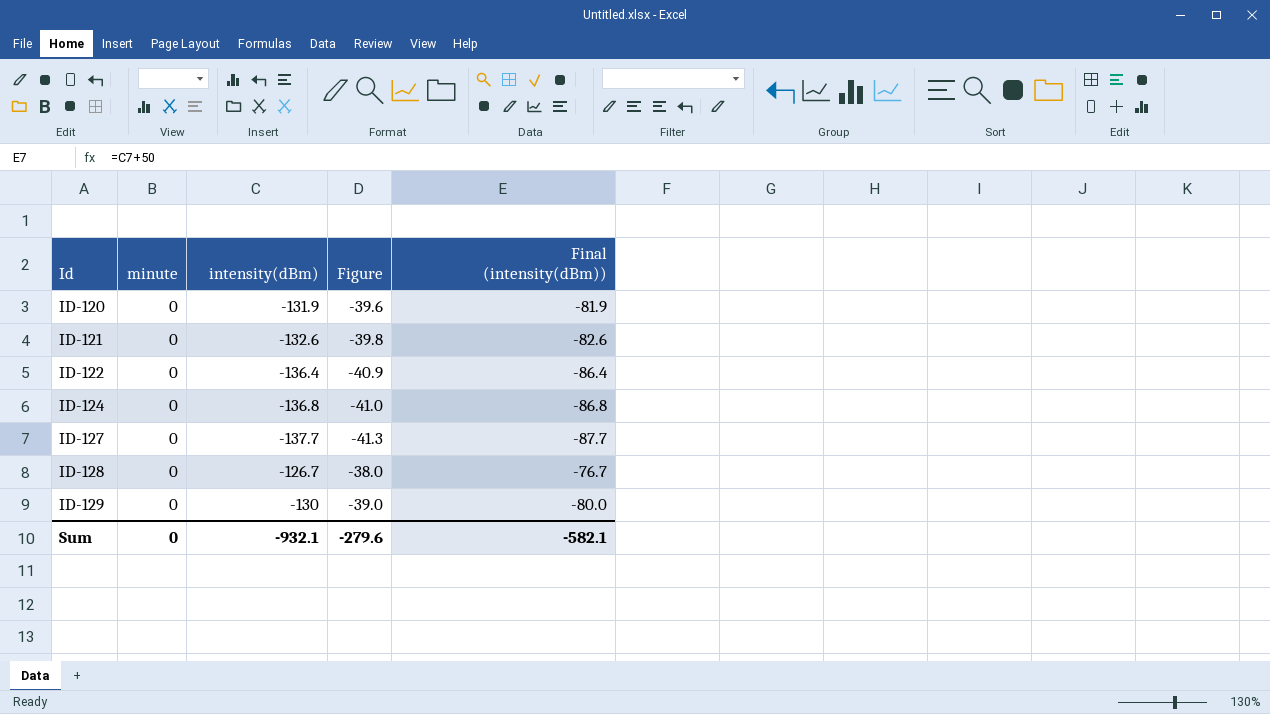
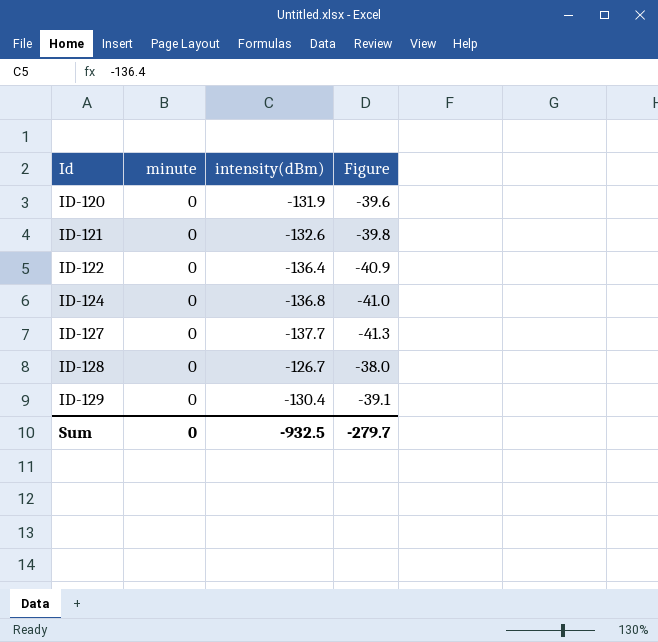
column Final (intensity(dBm)) | formula: [intensity(dBm)] + 50 -> none
ID-129 | intensity(dBm): -130 -> -130.4
ID-129 | Figure: -39.0 -> -39.1
Sum | intensity(dBm): -932.1 -> -932.5
Sum | Figure: -279.6 -> -279.7

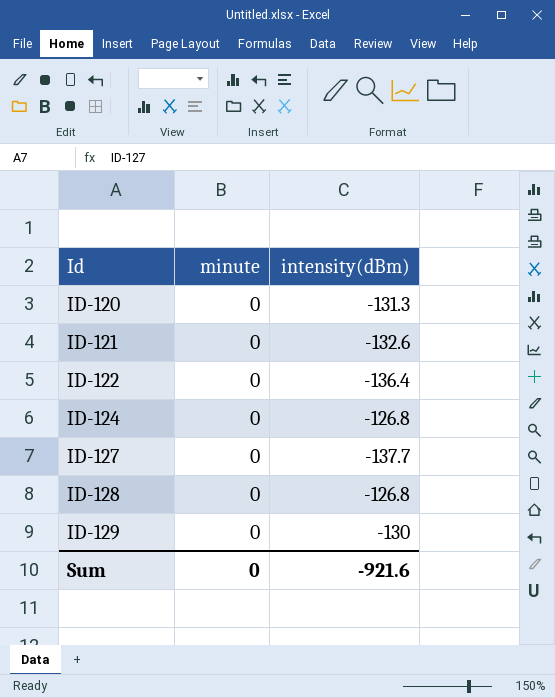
column Figure | formula: [intensity(dBm)] * 0.3 -> none
ID-120 | intensity(dBm): -131.9 -> -131.3
ID-124 | intensity(dBm): -136.8 -> -126.8
ID-128 | intensity(dBm): -126.7 -> -126.8
ID-129 | intensity(dBm): -130.4 -> -130
Sum | intensity(dBm): -932.5 -> -921.6

